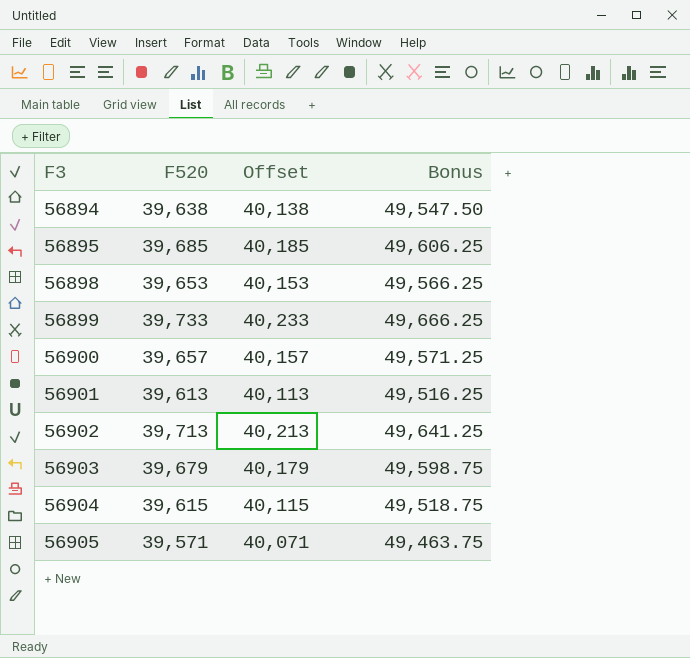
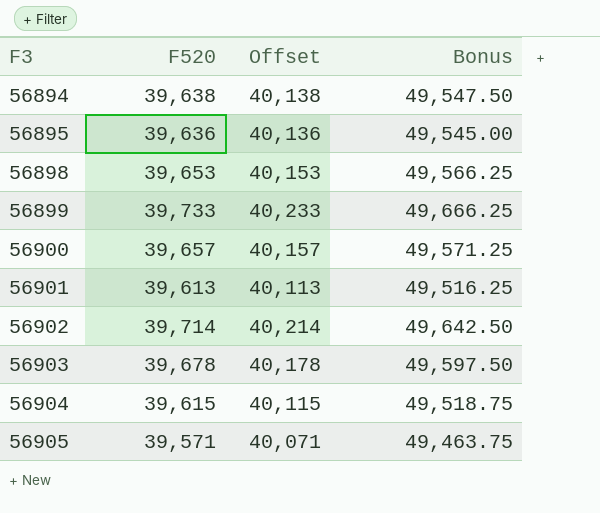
56895 | F520: 39,685 -> 39,636
56895 | Offset: 40,185 -> 40,136
56895 | Bonus: 49,606.25 -> 49,545.00
56902 | F520: 39,713 -> 39,714
56902 | Offset: 40,213 -> 40,214
56902 | Bonus: 49,641.25 -> 49,642.50
56903 | F520: 39,679 -> 39,678
56903 | Offset: 40,179 -> 40,178
56903 | Bonus: 49,598.75 -> 49,597.50

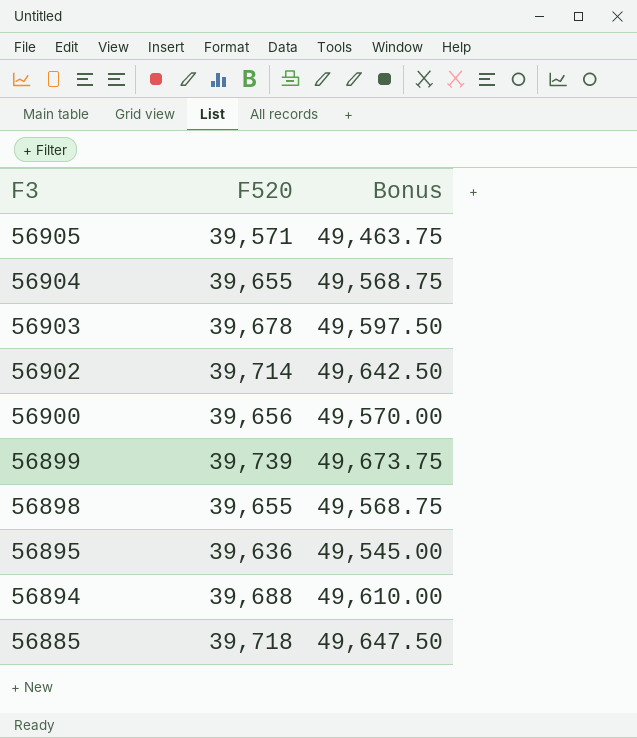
row order: F3 ascending -> F3 descending
column Offset | formula: [F520] + 500 -> none
row 56901: 39,613 | 40,113 | 49,516.25 -> none
56904 | F520: 39,615 -> 39,655
56904 | Bonus: 49,518.75 -> 49,568.75
56900 | F520: 39,657 -> 39,656
56900 | Bonus: 49,571.25 -> 49,570.00
56899 | F520: 39,733 -> 39,739
56899 | Bonus: 49,666.25 -> 49,673.75
56898 | F520: 39,653 -> 39,655
56898 | Bonus: 49,566.25 -> 49,568.75
56894 | F520: 39,638 -> 39,688
56894 | Bonus: 49,547.50 -> 49,610.00
row 56885: none -> 39,718 | 49,647.50

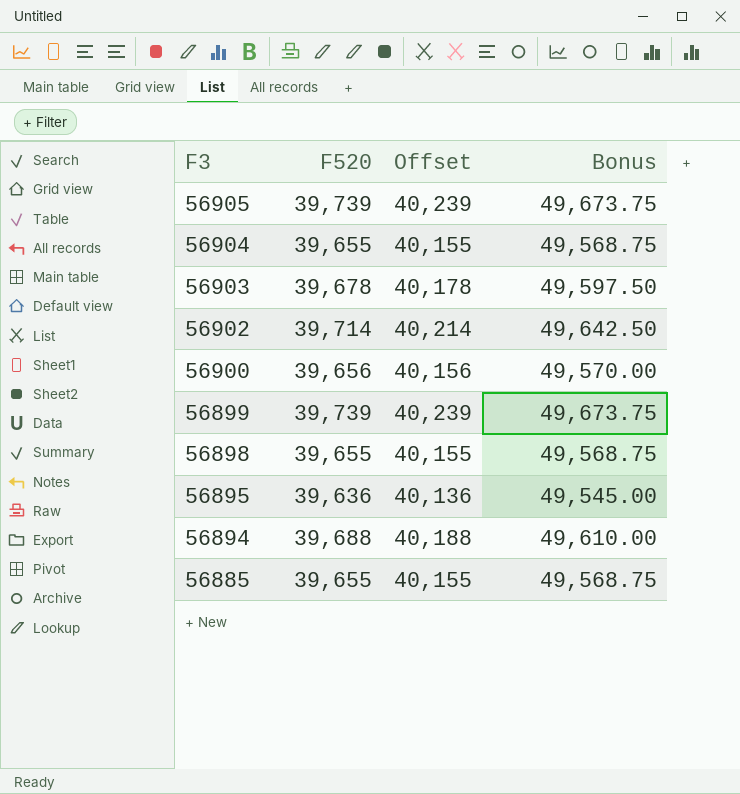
column Offset | formula: none -> [F520] + 500
56905 | F520: 39,571 -> 39,739
56905 | Bonus: 49,463.75 -> 49,673.75
56885 | F520: 39,718 -> 39,655
56885 | Bonus: 49,647.50 -> 49,568.75

